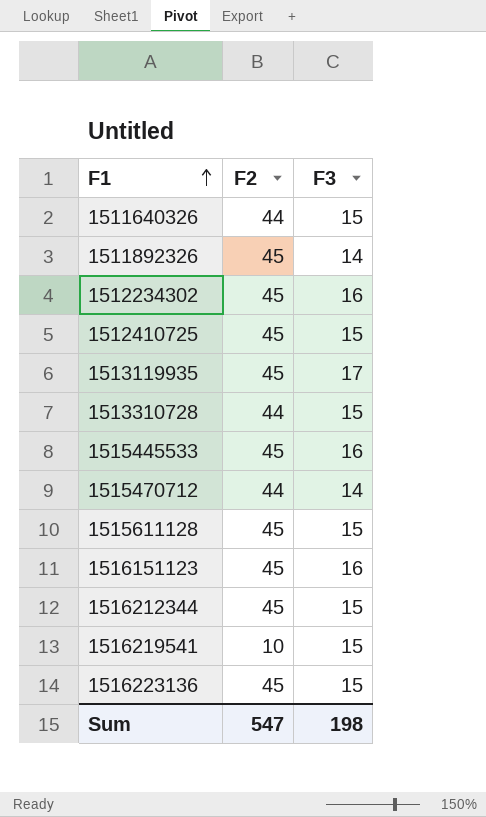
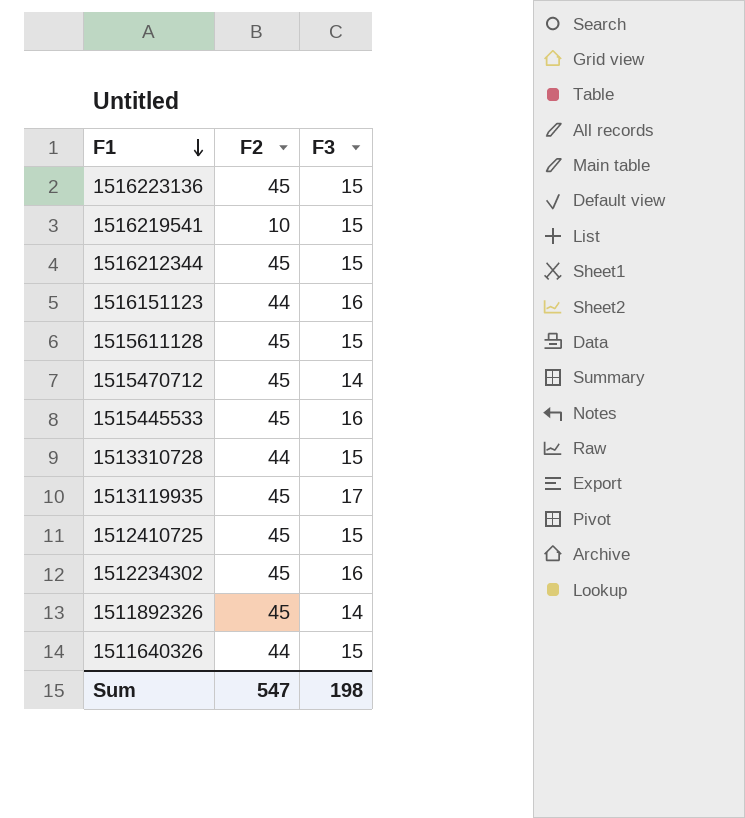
row order: F1 ascending -> F1 descending
1516151123 | F2: 45 -> 44
1515470712 | F2: 44 -> 45

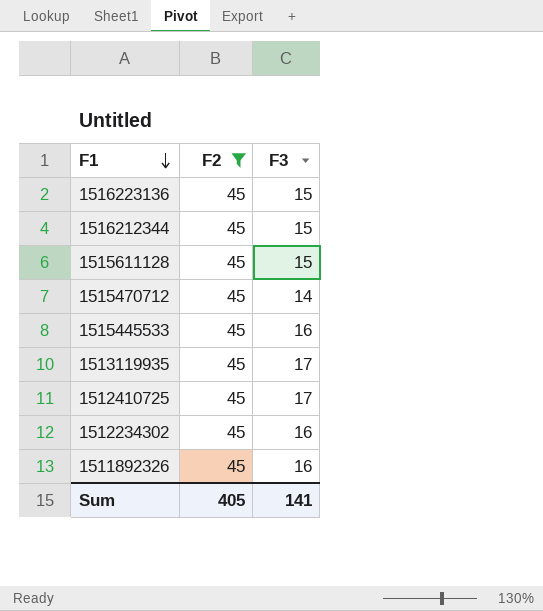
filter: none -> F2 = 45
1512410725 | F3: 15 -> 17
1511892326 | F3: 14 -> 16
Sum | F2: 547 -> 405
Sum | F3: 198 -> 141

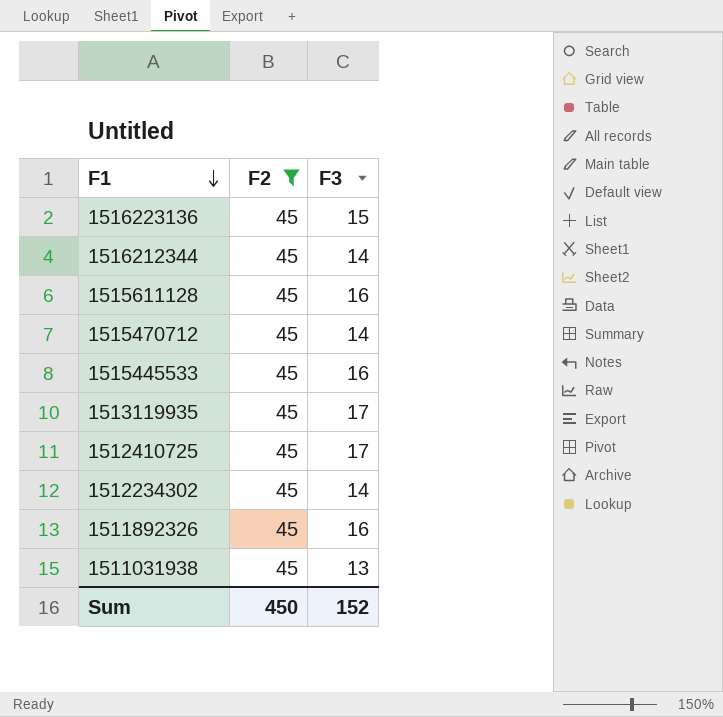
1516212344 | F3: 15 -> 14
1515611128 | F3: 15 -> 16
1512234302 | F3: 16 -> 14
row 1511031938: none -> 45 | 13
Sum | F2: 405 -> 450
Sum | F3: 141 -> 152

